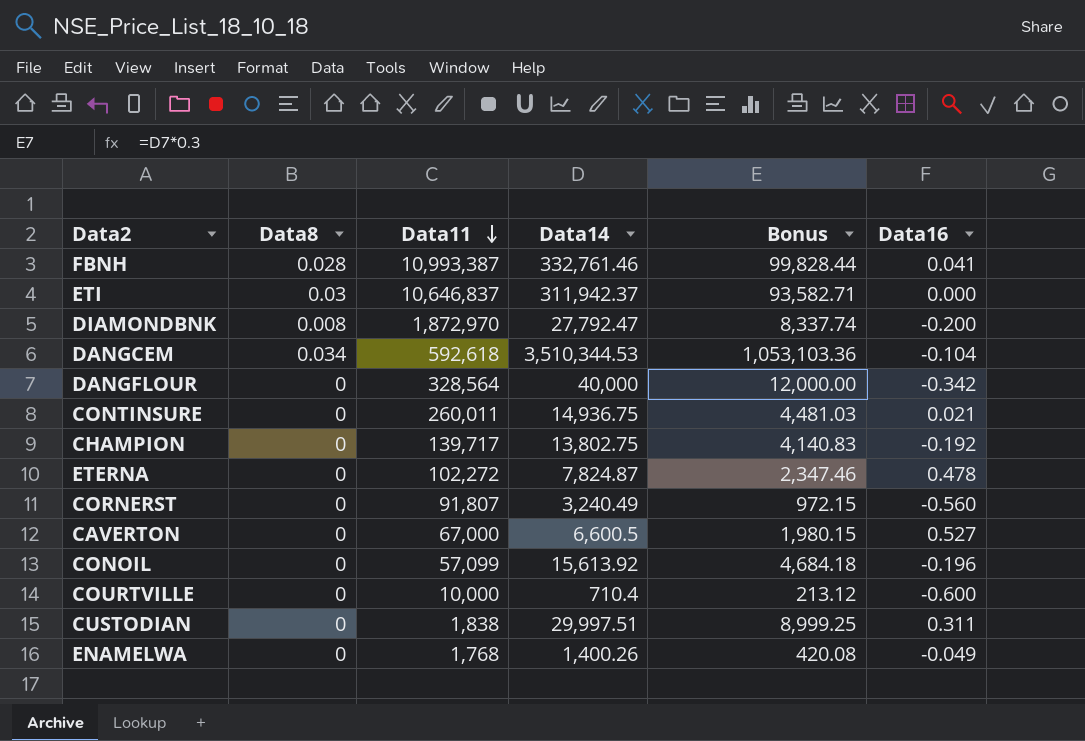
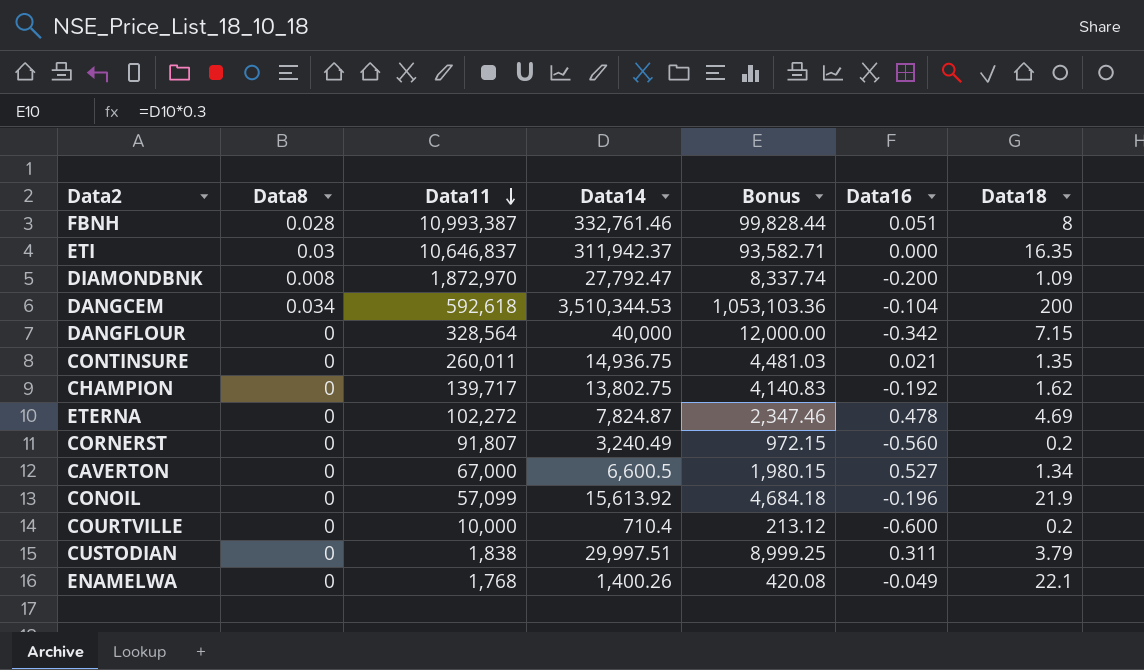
column Data18 | position: none -> 7
FBNH | Data16: 0.041 -> 0.051

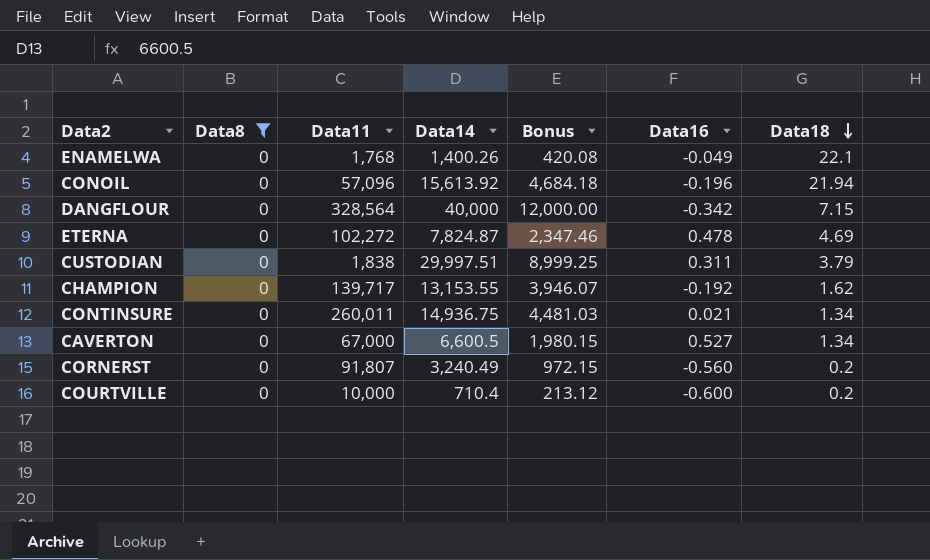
filter: none -> Data8 = 0
row order: Data11 descending -> Data18 descending
CONOIL | Data11: 57,099 -> 57,096
CONOIL | Data18: 21.9 -> 21.94
CHAMPION | Data14: 13,802.75 -> 13,153.55
CHAMPION | Bonus: 4,140.83 -> 3,946.07
CONTINSURE | Data18: 1.35 -> 1.34

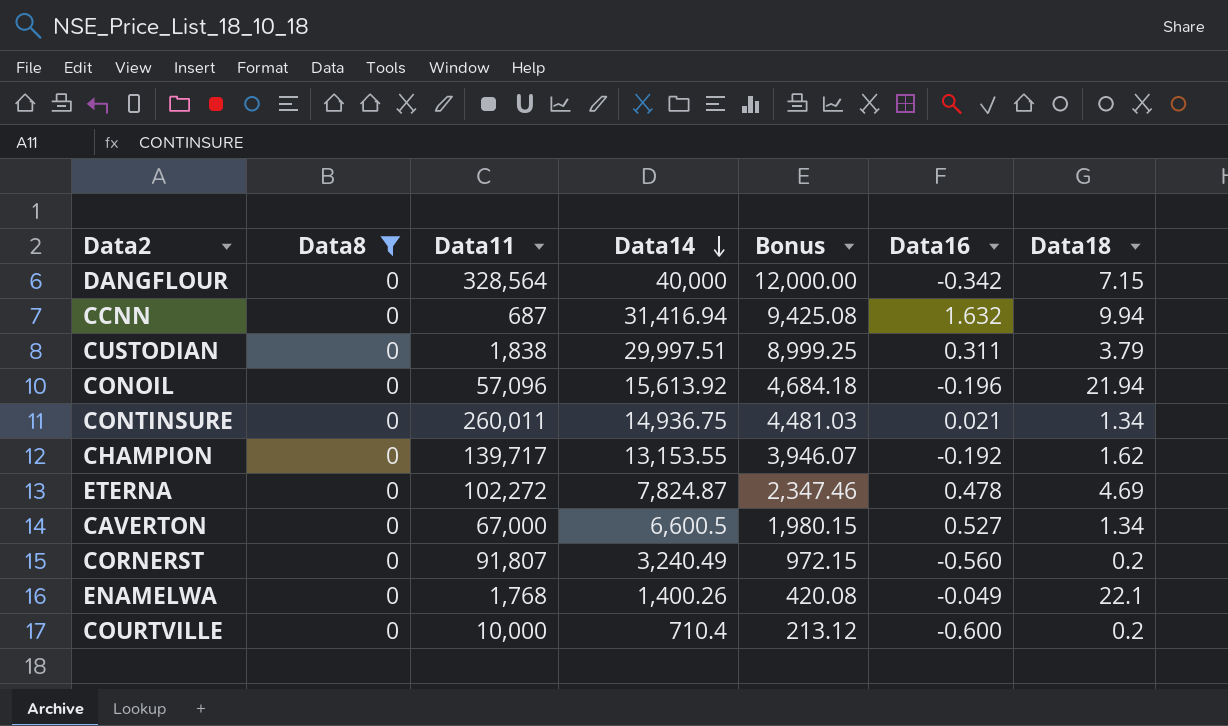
row order: Data18 descending -> Data14 descending
row CCNN: none -> 0 | 687 | 31,416.94 | 9,425.08 | 1.632 | 9.94

